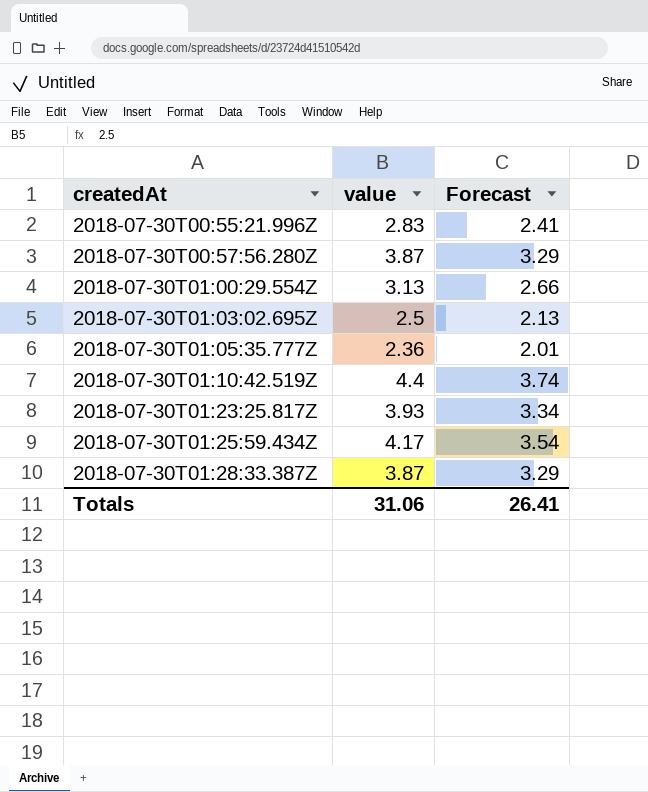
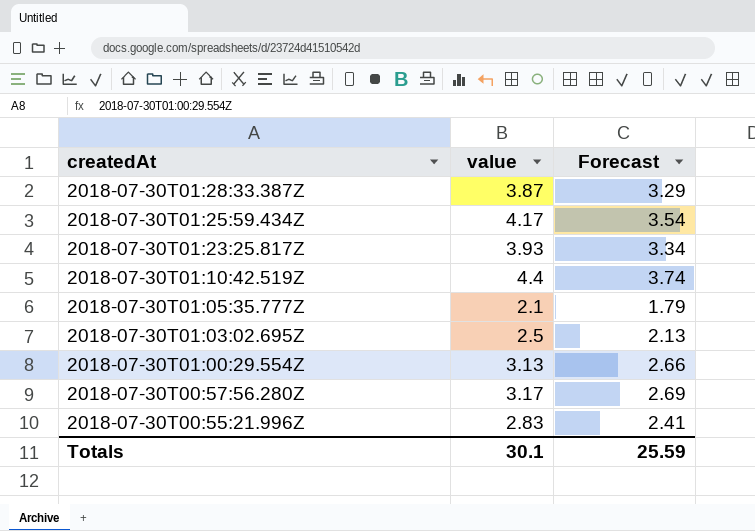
row order: createdAt ascending -> createdAt descending
2018-07-30T01:05:35.777Z | value: 2.36 -> 2.1
2018-07-30T01:05:35.777Z | Forecast: 2.01 -> 1.79
2018-07-30T00:57:56.280Z | value: 3.87 -> 3.17
2018-07-30T00:57:56.280Z | Forecast: 3.29 -> 2.69
Totals | value: 31.06 -> 30.1
Totals | Forecast: 26.41 -> 25.59

